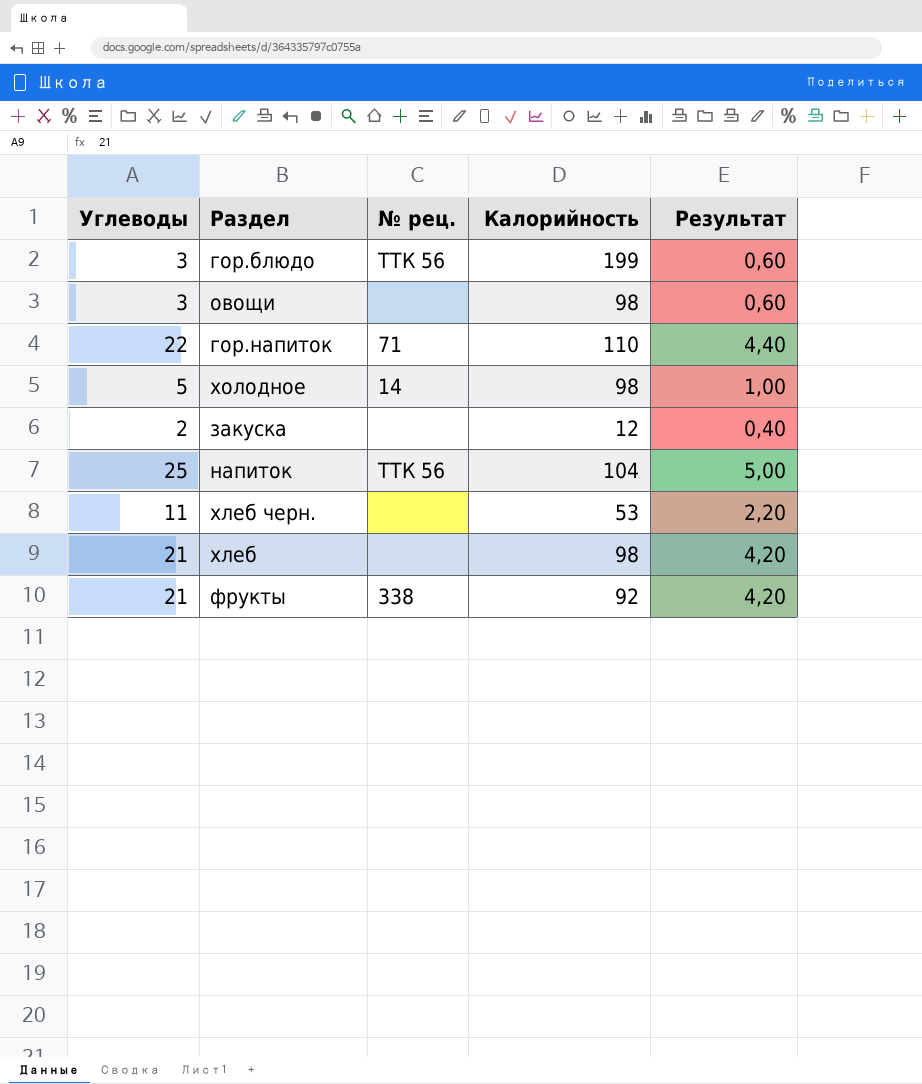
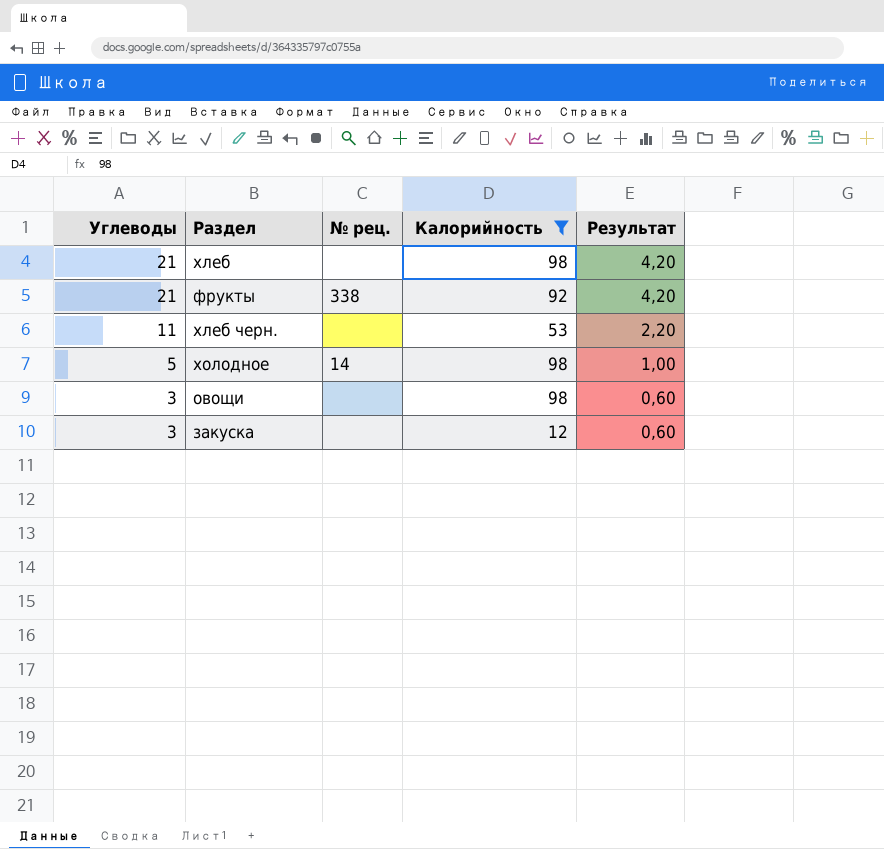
filter: none -> Калорийность <= 98
row order: none -> Углеводы descending
закуска | Углеводы: 2 -> 3
закуска | Результат: 0,40 -> 0,60

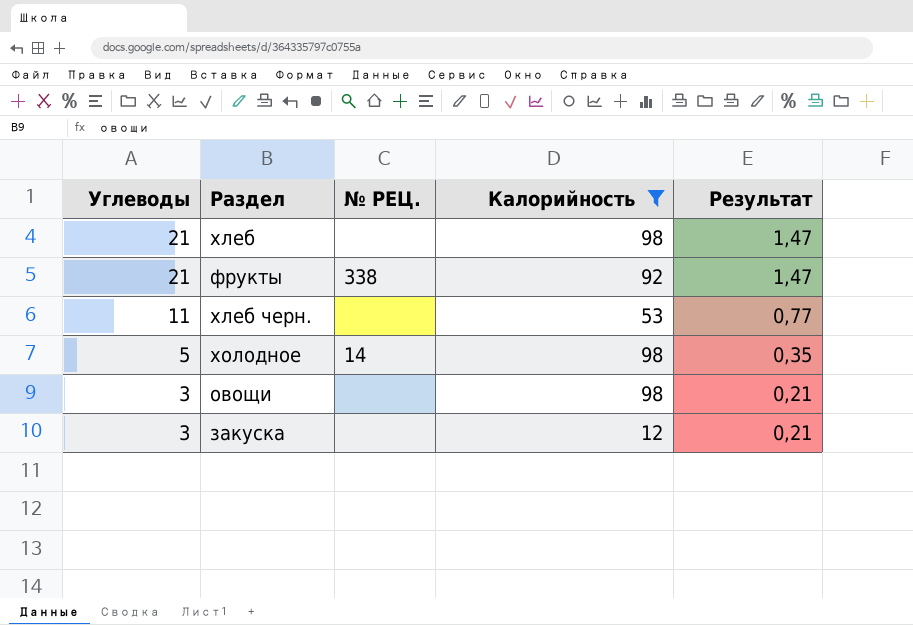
column name: № рец. -> № РЕЦ.
column Результат | formula: [Углеводы] * 0,2 -> [Углеводы] * 0,07

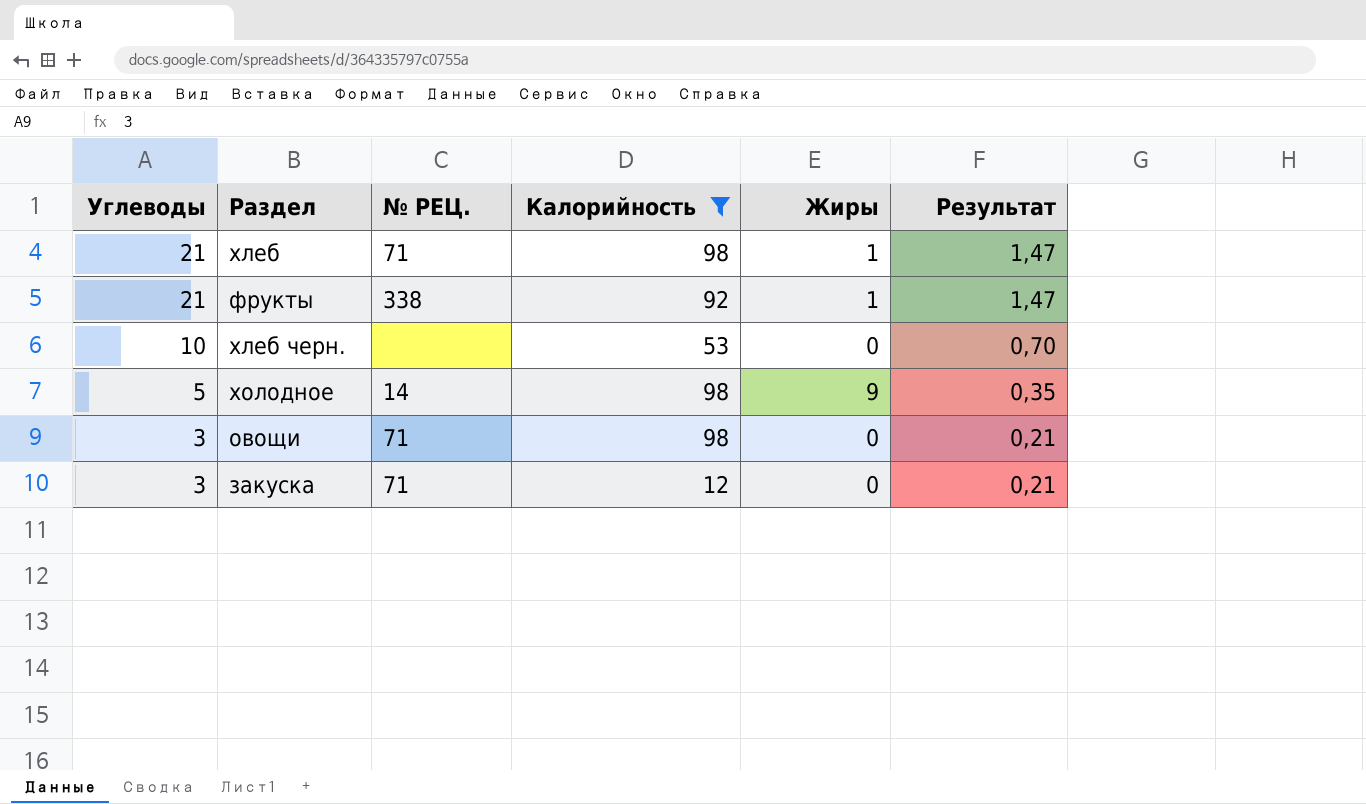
column Жиры | position: none -> 5
хлеб | № РЕЦ.: none -> 71
хлеб черн. | Углеводы: 11 -> 10
хлеб черн. | Результат: 0,77 -> 0,70
овощи | № РЕЦ.: none -> 71
закуска | № РЕЦ.: none -> 71

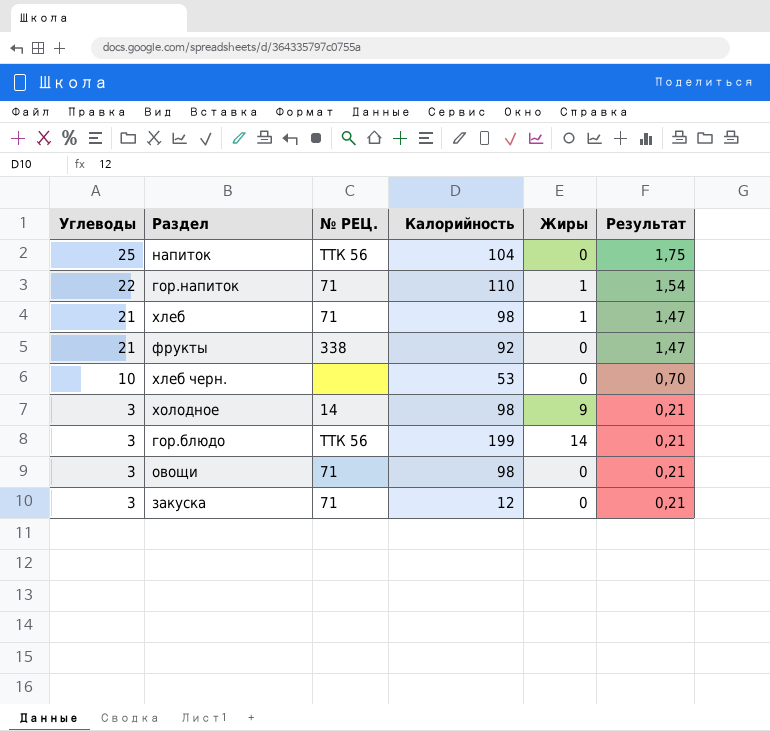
filter: Калорийность <= 98 -> none
фрукты | Жиры: 1 -> 0
холодное | Углеводы: 5 -> 3
холодное | Результат: 0,35 -> 0,21

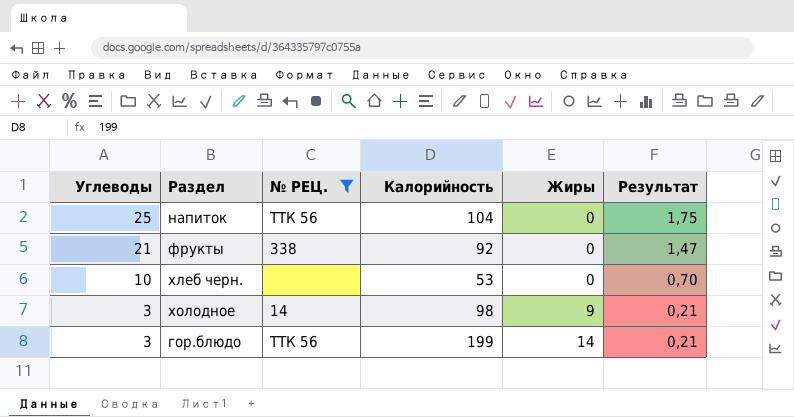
filter: none -> № РЕЦ. != 71

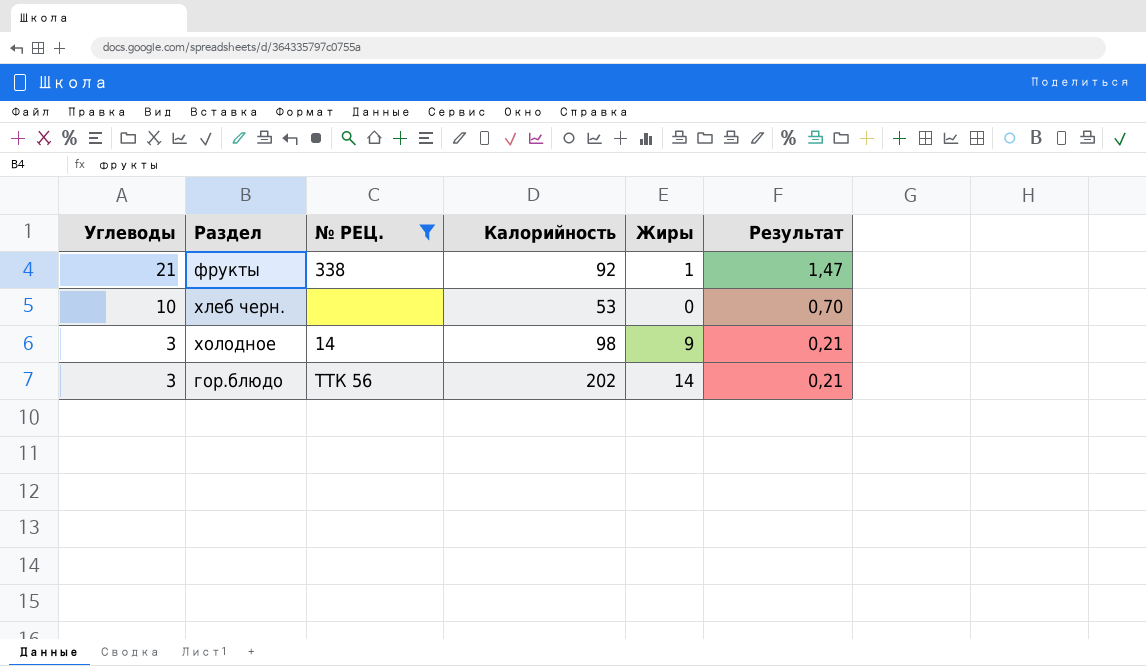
row напиток: 25 | ТТК 56 | 104 | 0 | 1,75 -> none
фрукты | Жиры: 0 -> 1
гор.блюдо | Калорийность: 199 -> 202

